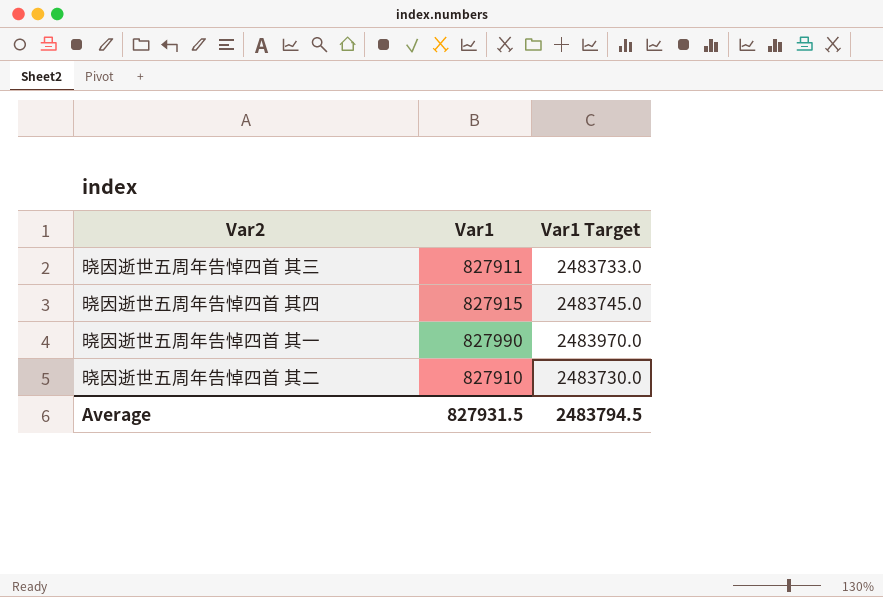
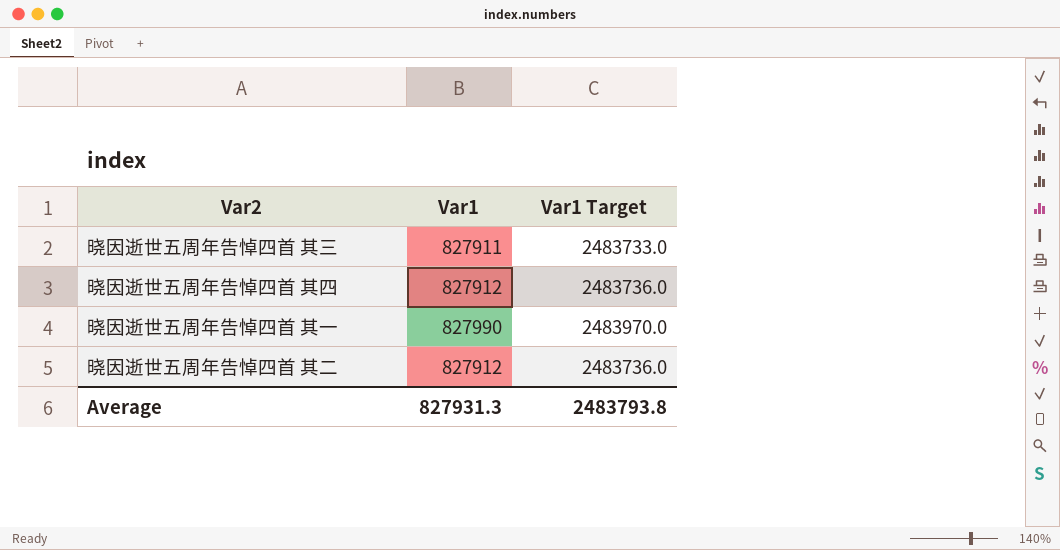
晓因逝世五周年告悼四首 其四 | Var1: 827915 -> 827912
晓因逝世五周年告悼四首 其四 | Var1 Target: 2483745.0 -> 2483736.0
晓因逝世五周年告悼四首 其二 | Var1: 827910 -> 827912
晓因逝世五周年告悼四首 其二 | Var1 Target: 2483730.0 -> 2483736.0
Average | Var1: 827931.5 -> 827931.3
Average | Var1 Target: 2483794.5 -> 2483793.8

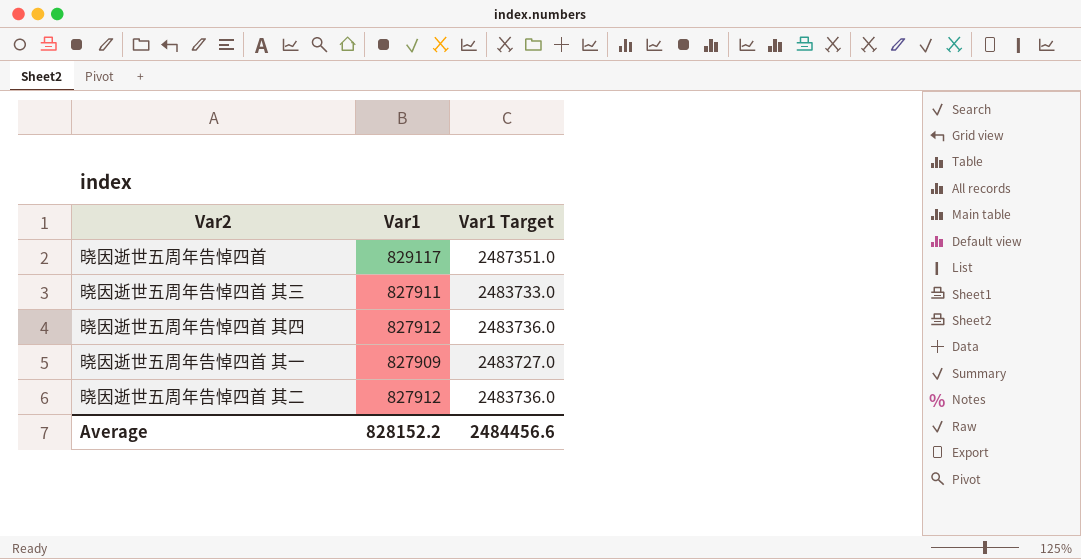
row 晓因逝世五周年告悼四首: none -> 829117 | 2487351.0
晓因逝世五周年告悼四首 其一 | Var1: 827990 -> 827909
晓因逝世五周年告悼四首 其一 | Var1 Target: 2483970.0 -> 2483727.0
Average | Var1: 827931.3 -> 828152.2
Average | Var1 Target: 2483793.8 -> 2484456.6

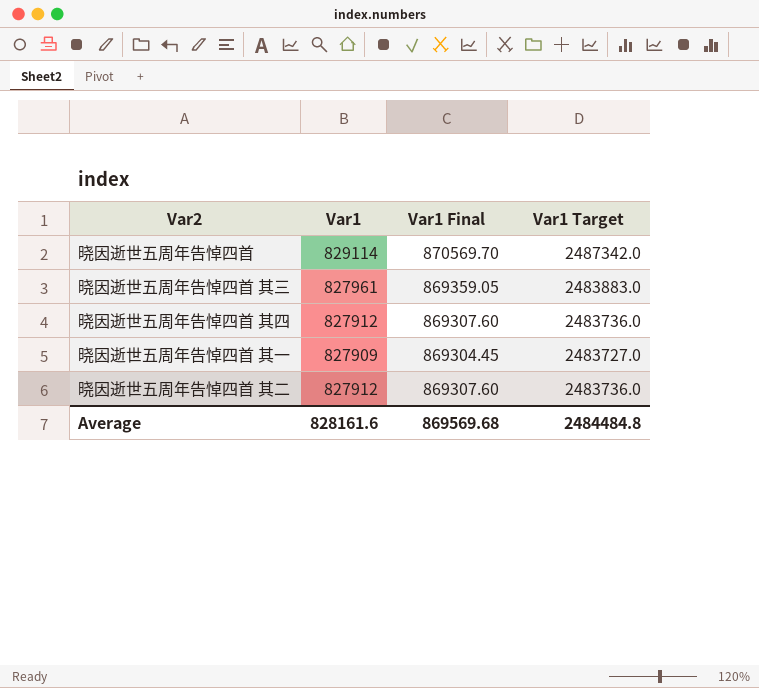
column Var1 Final | formula: none -> [Var1] * 1.05
晓因逝世五周年告悼四首 | Var1: 829117 -> 829114
晓因逝世五周年告悼四首 | Var1 Target: 2487351.0 -> 2487342.0
晓因逝世五周年告悼四首 其三 | Var1: 827911 -> 827961
晓因逝世五周年告悼四首 其三 | Var1 Target: 2483733.0 -> 2483883.0
Average | Var1: 828152.2 -> 828161.6
Average | Var1 Target: 2484456.6 -> 2484484.8

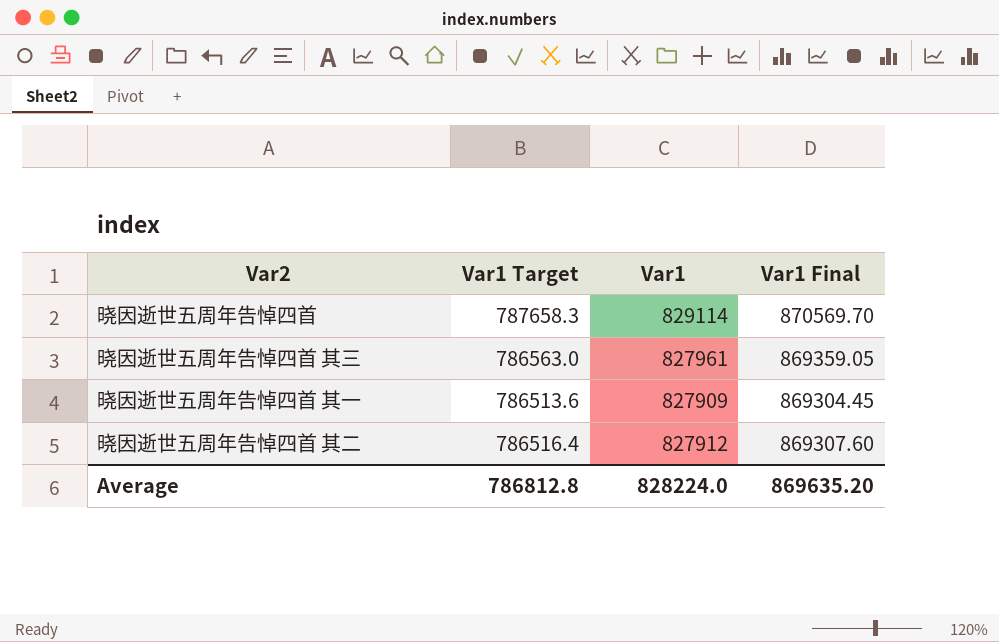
column Var1 Target | formula: [Var1] * 3 -> [Var1] * 0.95
column Var1 Target | position: 4 -> 2
row 晓因逝世五周年告悼四首 其四: 827912 | 869307.60 | 2483736.0 -> none
Average | Var1 Target: 2484484.8 -> 786812.8
Average | Var1: 828161.6 -> 828224.0
Average | Var1 Final: 869569.68 -> 869635.20

